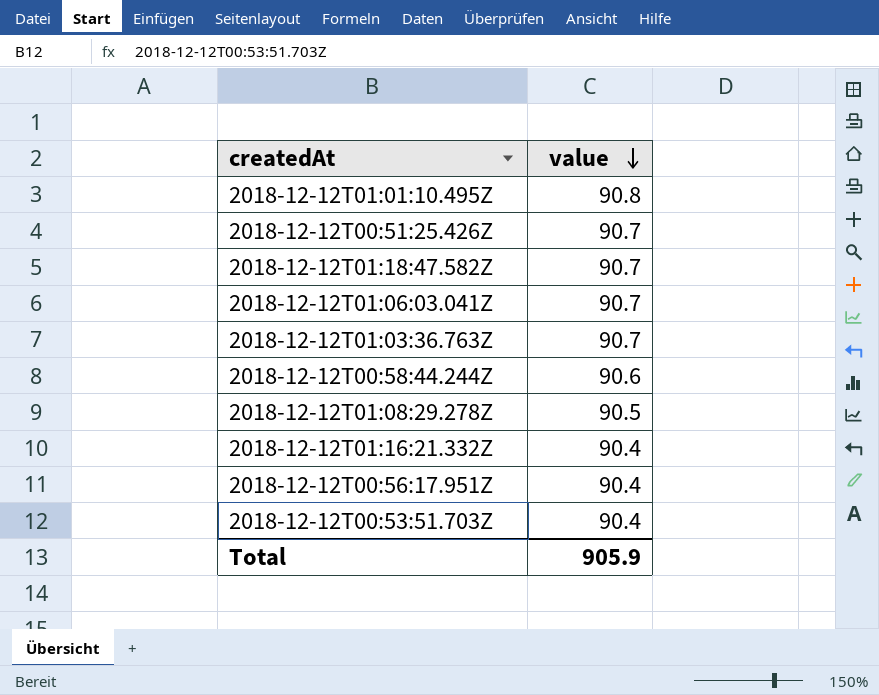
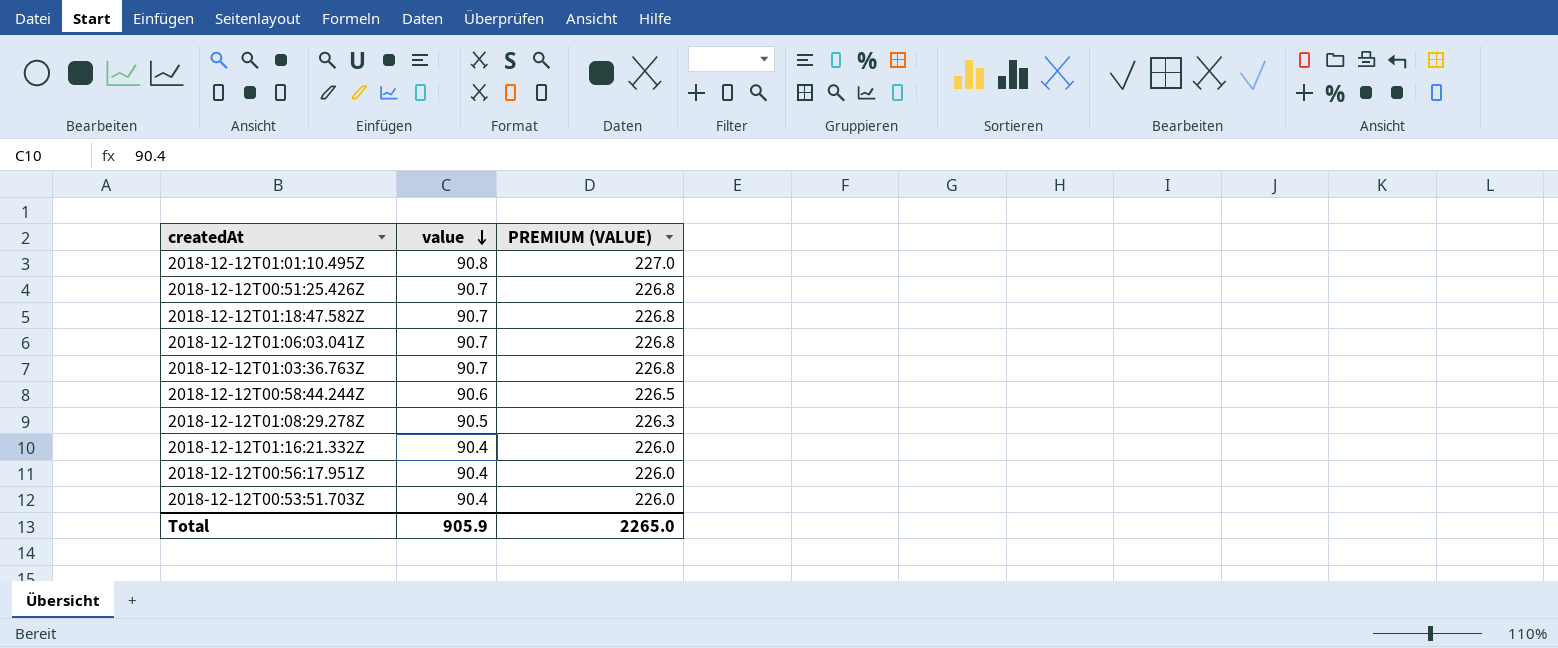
column PREMIUM (VALUE) | formula: none -> [value] * 2.5

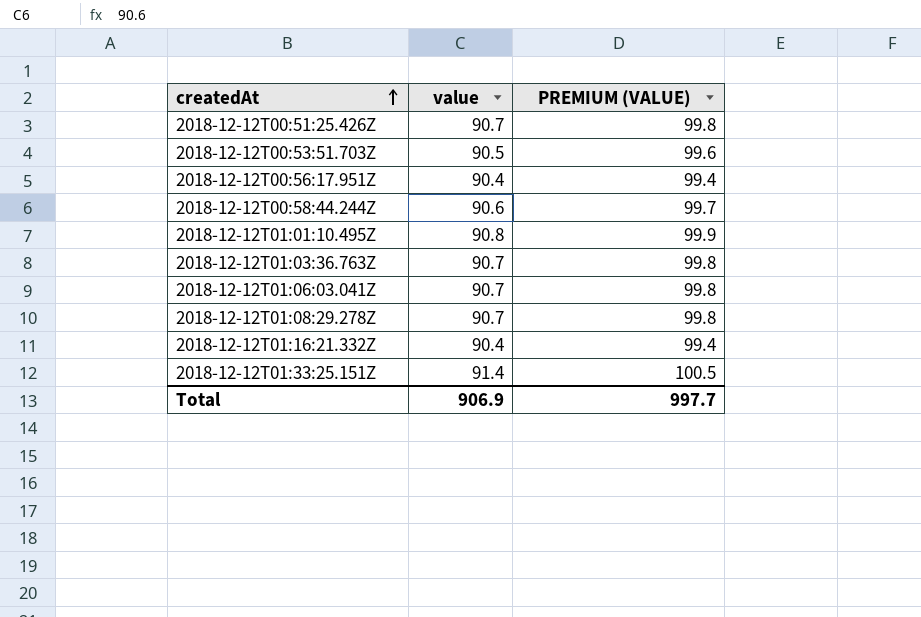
row order: value descending -> createdAt ascending
column PREMIUM (VALUE) | formula: [value] * 2.5 -> [value] * 1.1
row 2018-12-12T01:18:47.582Z: 90.7 | 226.8 -> none
2018-12-12T00:53:51.703Z | value: 90.4 -> 90.5
2018-12-12T01:08:29.278Z | value: 90.5 -> 90.7
row 2018-12-12T01:33:25.151Z: none -> 91.4 | 100.5
Total | value: 905.9 -> 906.9
Total | PREMIUM (VALUE): 2265.0 -> 997.7

